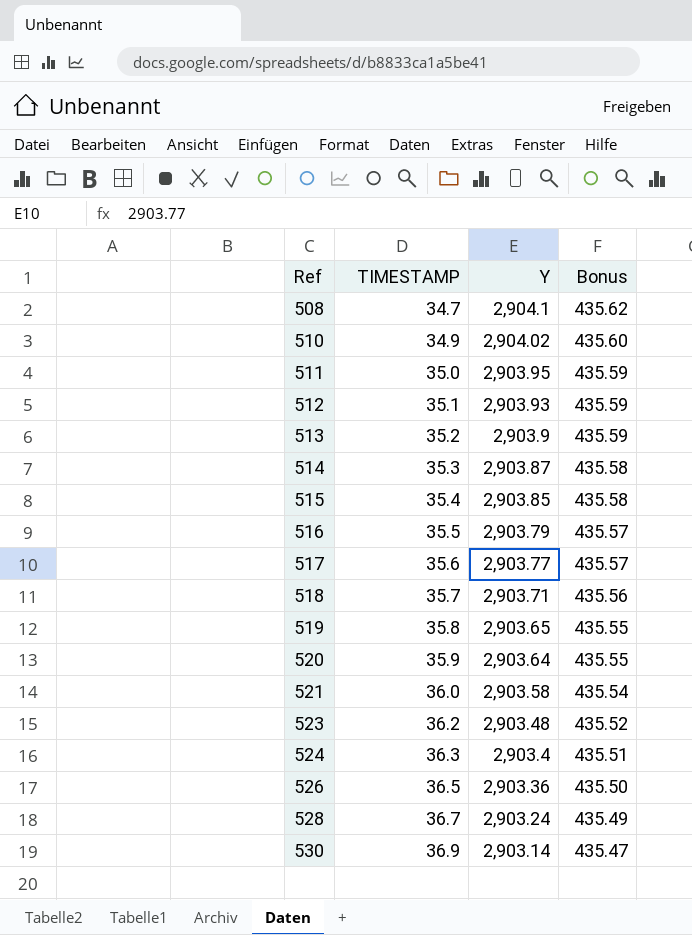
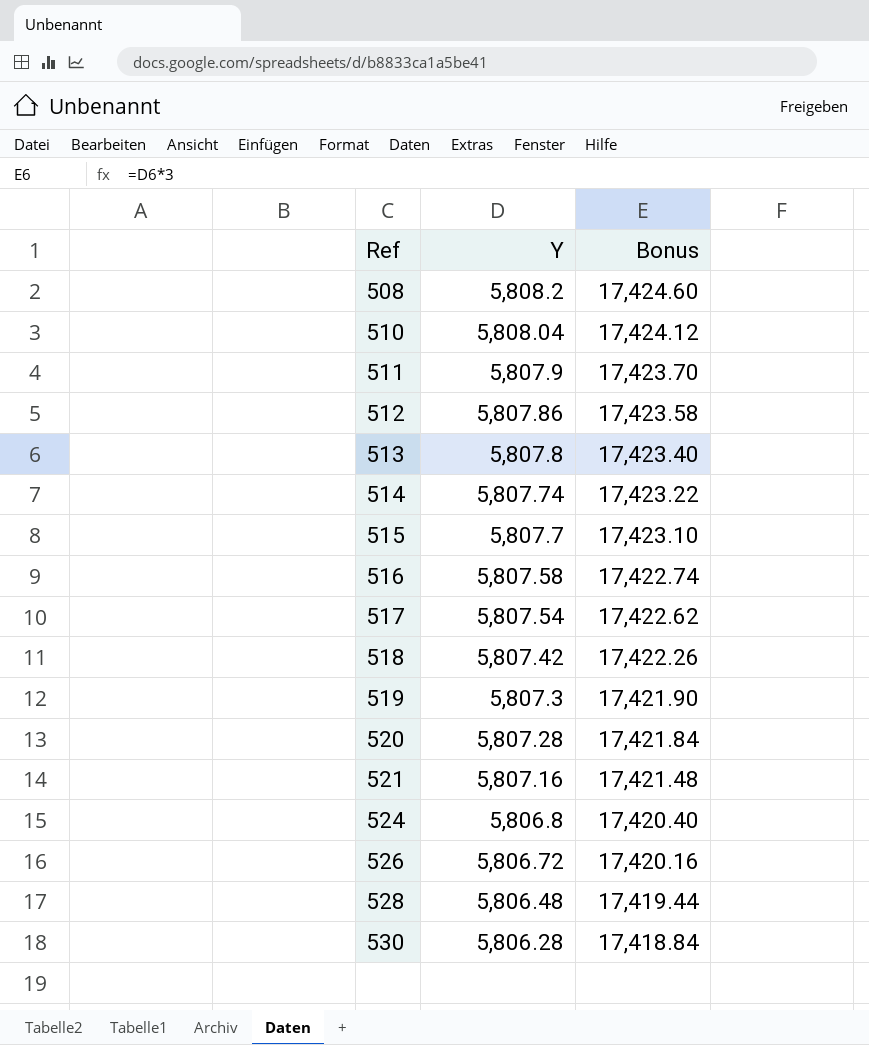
column TIMESTAMP | position: 2 -> none
column Bonus | formula: [Y] * 0.15 -> [Y] * 3
row 523: 36.2 | 2,903.48 | 435.52 -> none
508 | Y: 2,904.1 -> 5,808.2
510 | Y: 2,904.02 -> 5,808.04
511 | Y: 2,903.95 -> 5,807.9
512 | Y: 2,903.93 -> 5,807.86
513 | Y: 2,903.9 -> 5,807.8
514 | Y: 2,903.87 -> 5,807.74
515 | Y: 2,903.85 -> 5,807.7
516 | Y: 2,903.79 -> 5,807.58
517 | Y: 2,903.77 -> 5,807.54
518 | Y: 2,903.71 -> 5,807.42
519 | Y: 2,903.65 -> 5,807.3
520 | Y: 2,903.64 -> 5,807.28
521 | Y: 2,903.58 -> 5,807.16
524 | Y: 2,903.4 -> 5,806.8
526 | Y: 2,903.36 -> 5,806.72
528 | Y: 2,903.24 -> 5,806.48
530 | Y: 2,903.14 -> 5,806.28

